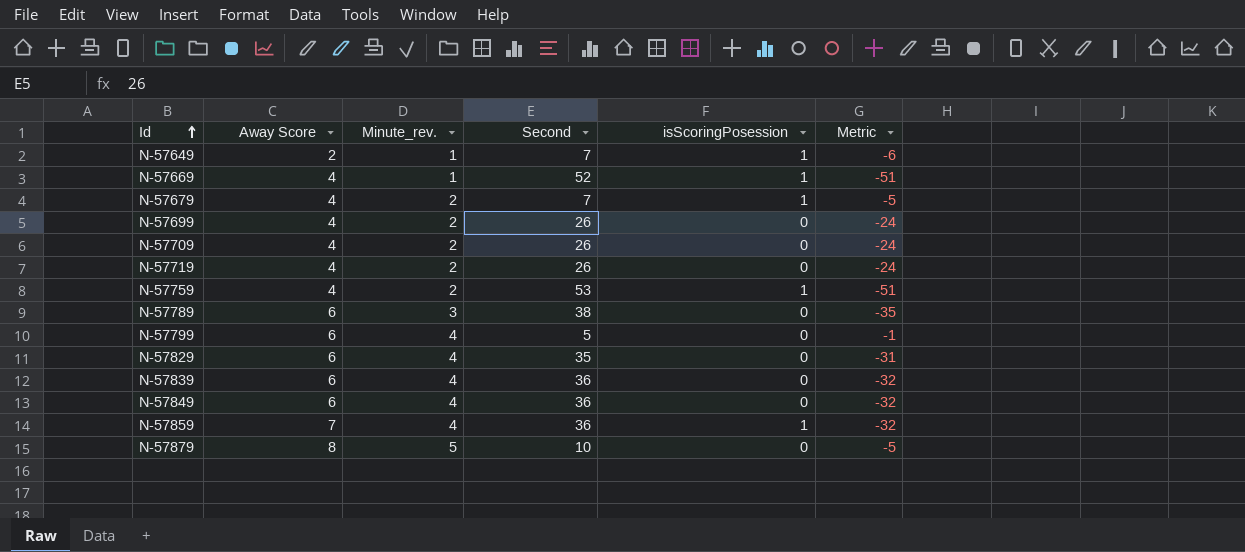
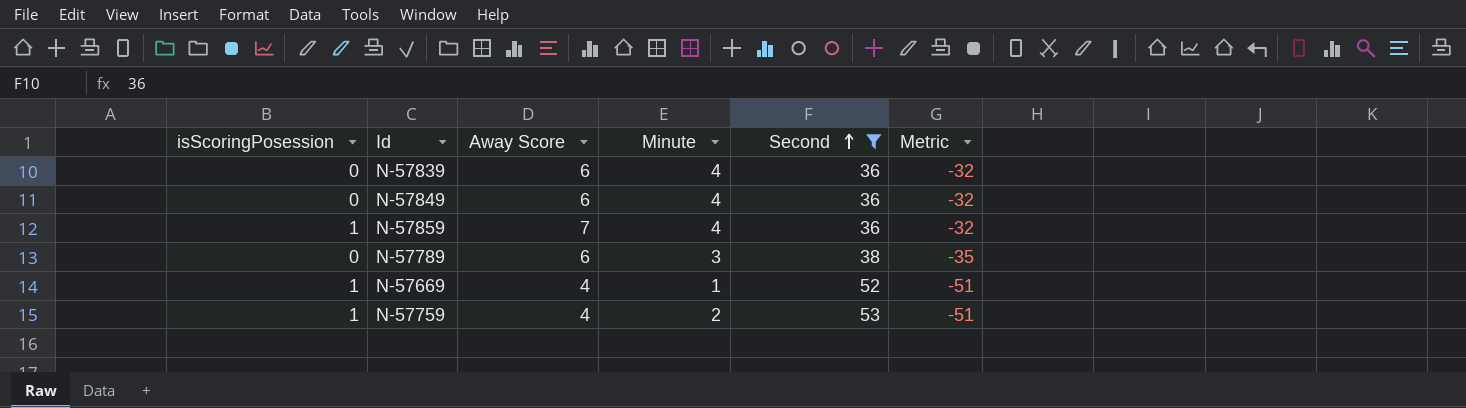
filter: none -> Second >= 36
row order: Id ascending -> Second ascending
column isScoringPosession | position: 5 -> 1
column name: Minute_rev. -> Minute

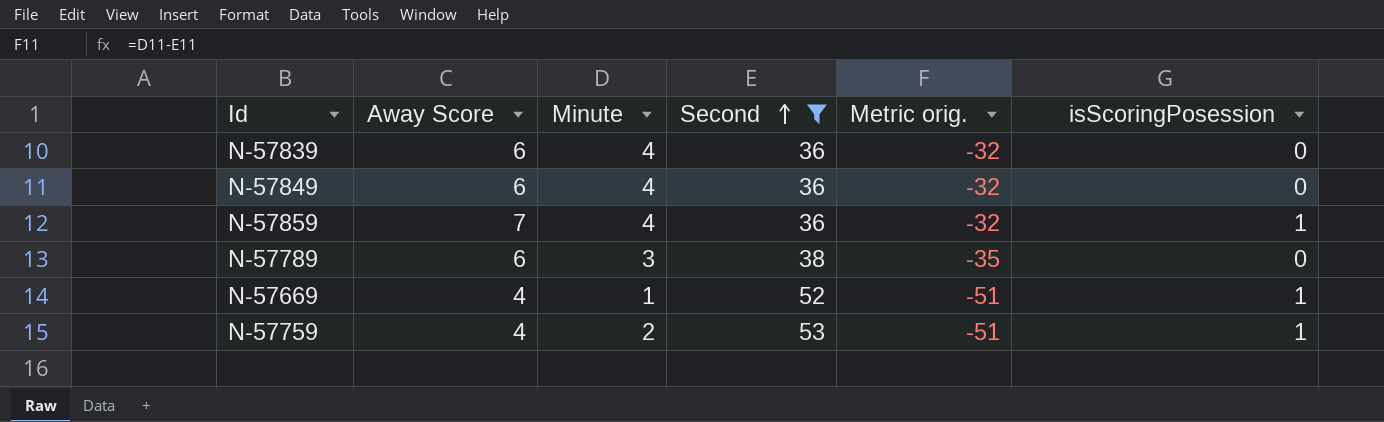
column name: Metric -> Metric orig.
column isScoringPosession | position: 1 -> 6

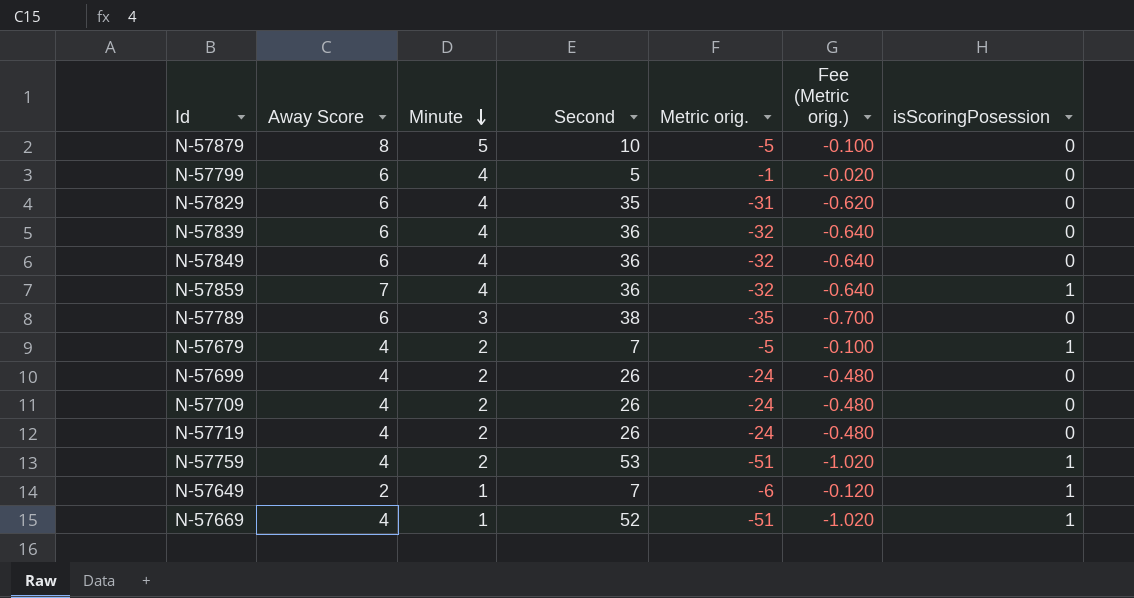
filter: Second >= 36 -> none
row order: Second ascending -> Minute descending
column Fee (Metric orig.) | formula: none -> [Metric orig.] * 0.02

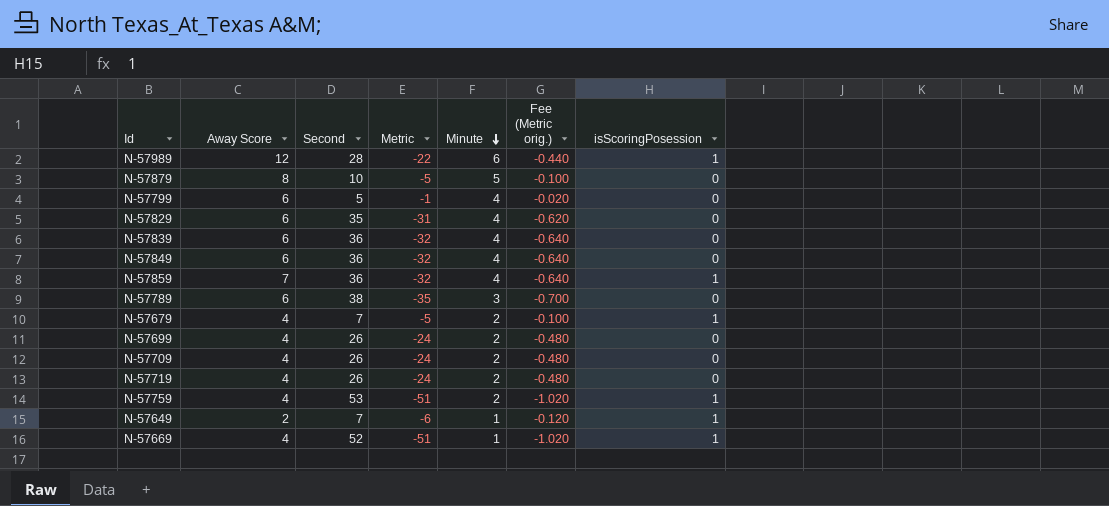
column name: Metric orig. -> Metric
column Minute | position: 3 -> 5
row N-57989: none -> 12 | 28 | -22 | 6 | -0.440 | 1

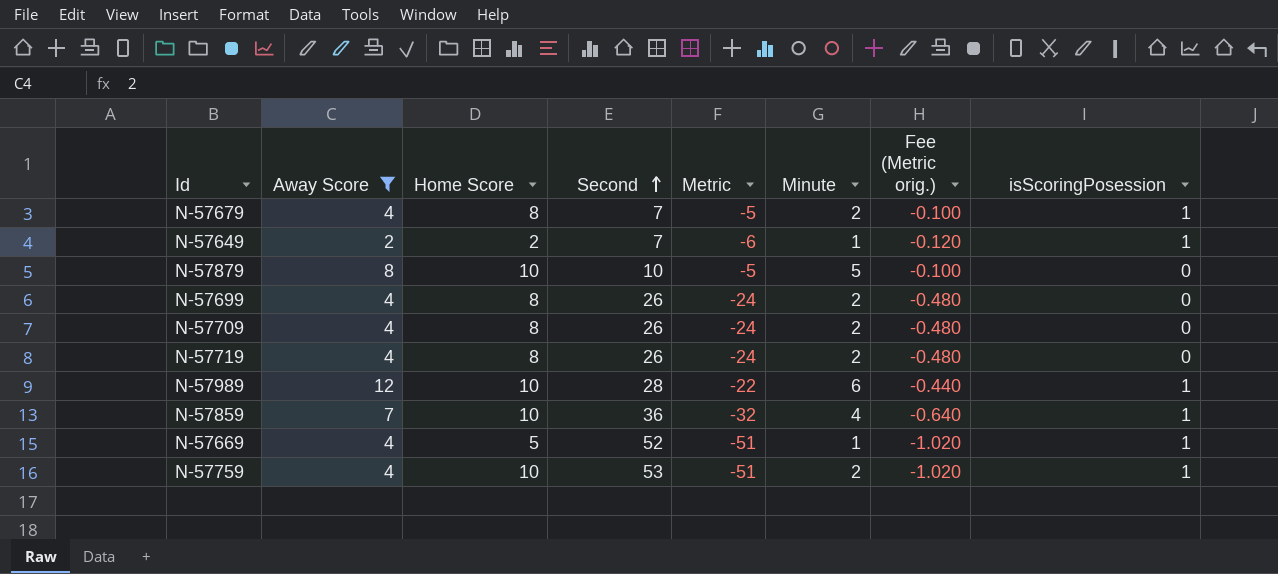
filter: none -> Away Score != 6
row order: Minute descending -> Second ascending
column Home Score | position: none -> 3

